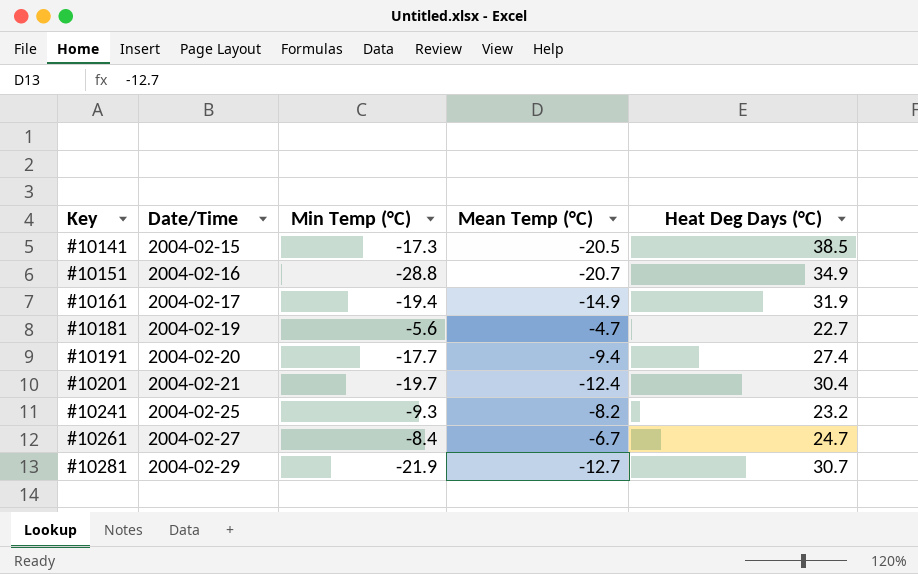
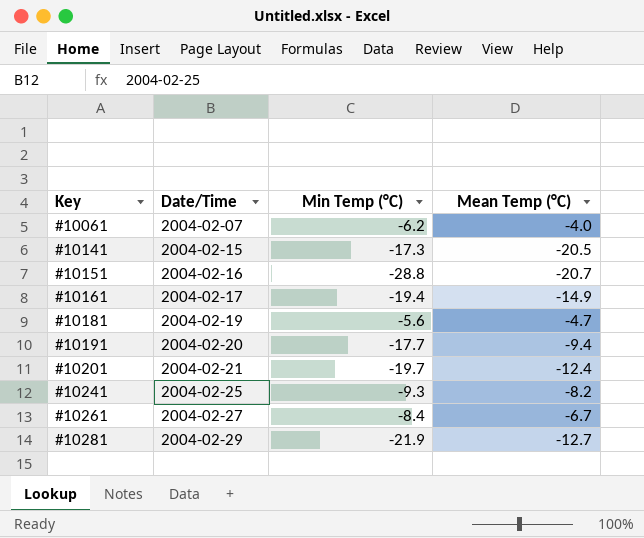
column Heat Deg Days (°C) | position: 5 -> none
row #10061: none -> 2004-02-07 | -6.2 | -4.0

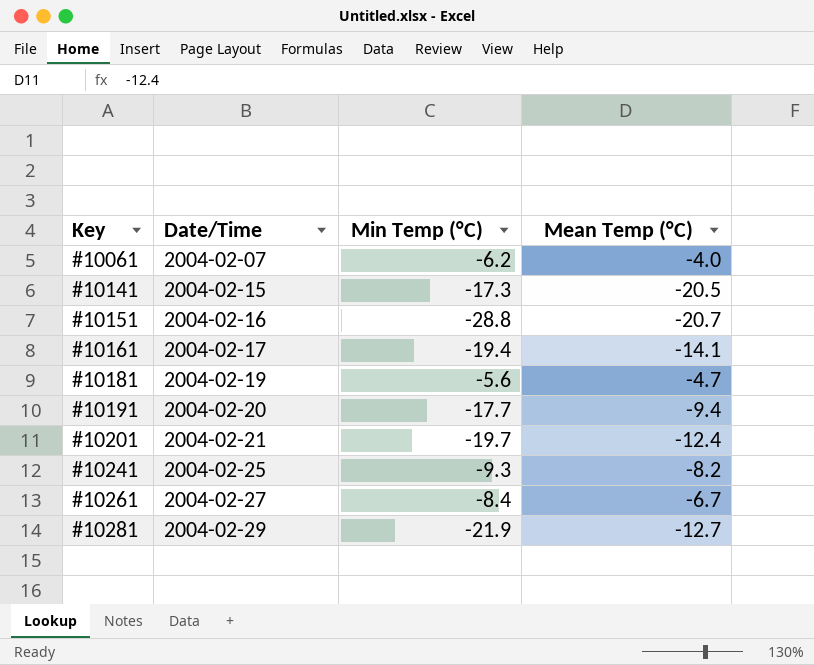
#10161 | Mean Temp (°C): -14.9 -> -14.1

